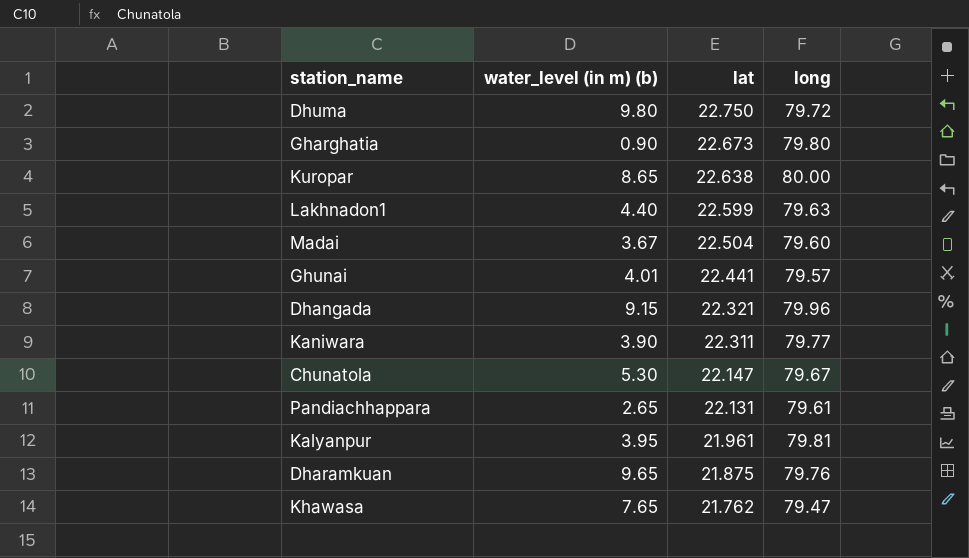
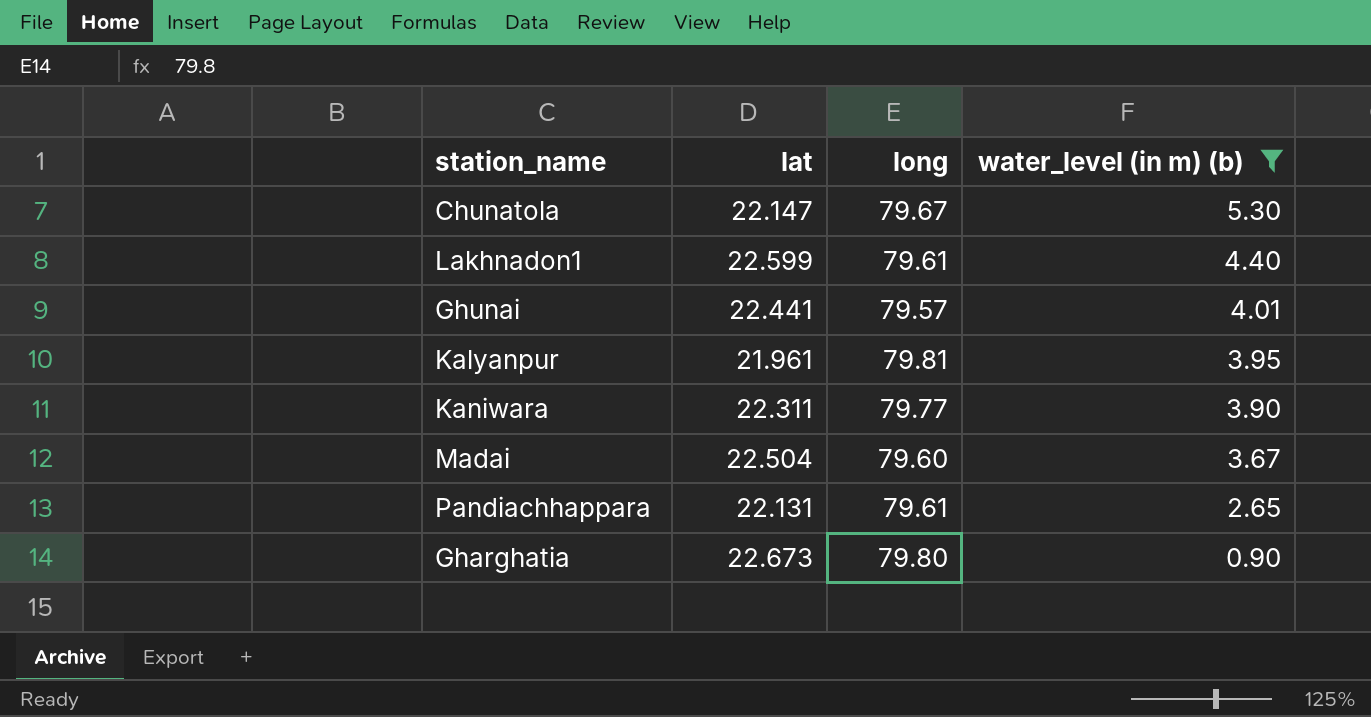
filter: none -> water_level (in m) (b) <= 5.30
row order: lat descending -> water_level (in m) (b) descending
column water_level (in m) (b) | position: 2 -> 4
Lakhnadon1 | long: 79.63 -> 79.61

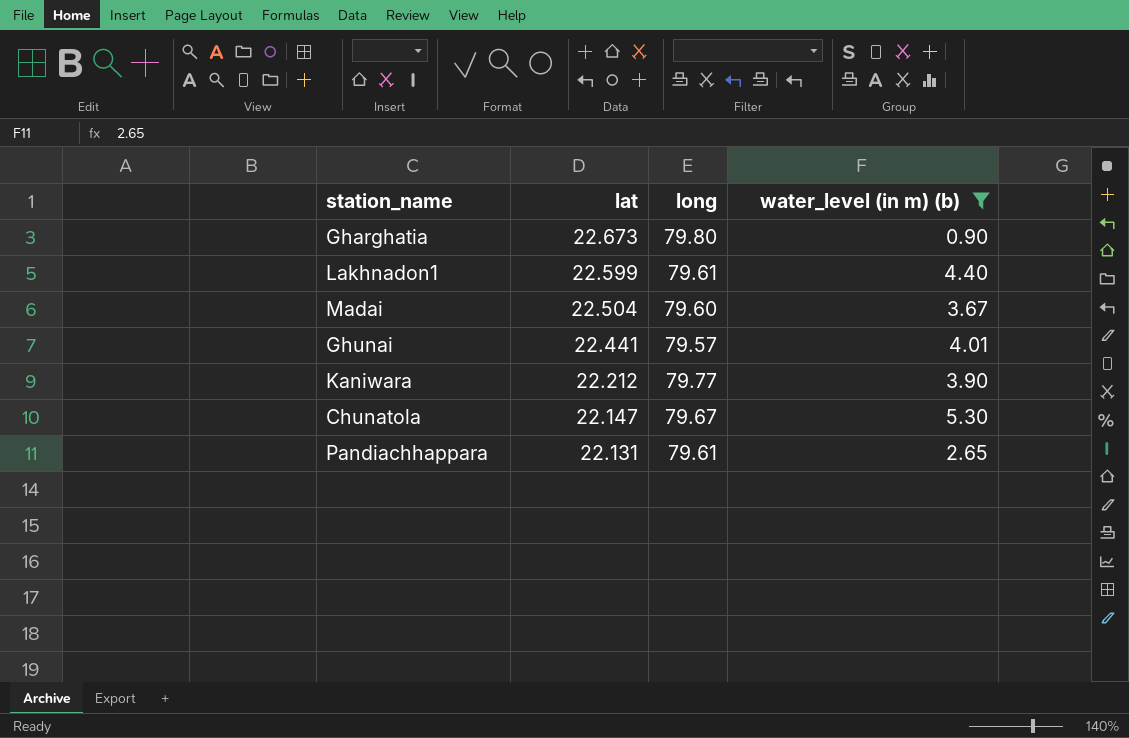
row order: water_level (in m) (b) descending -> lat descending
row Kalyanpur: 21.961 | 79.81 | 3.95 -> none
Kaniwara | lat: 22.311 -> 22.212

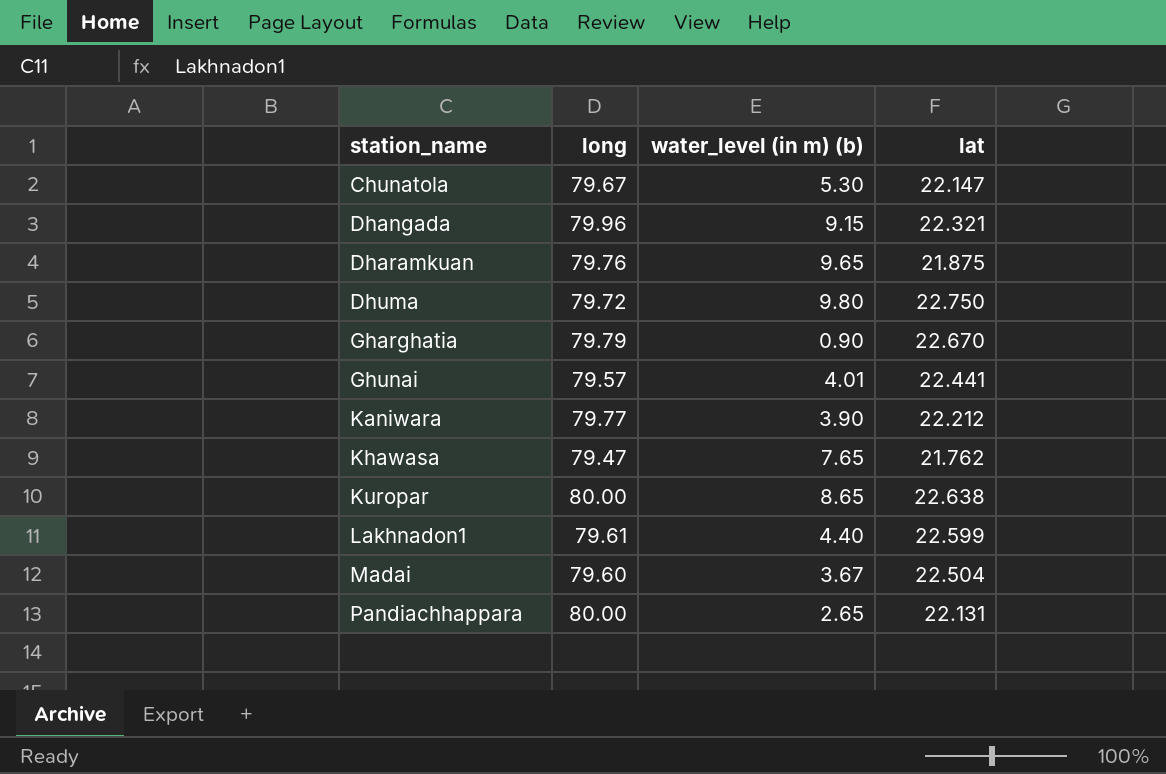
filter: water_level (in m) (b) <= 5.30 -> none
row order: lat descending -> station_name ascending
column lat | position: 2 -> 4
Gharghatia | long: 79.80 -> 79.79
Gharghatia | lat: 22.673 -> 22.670
Pandiachhappara | long: 79.61 -> 80.00

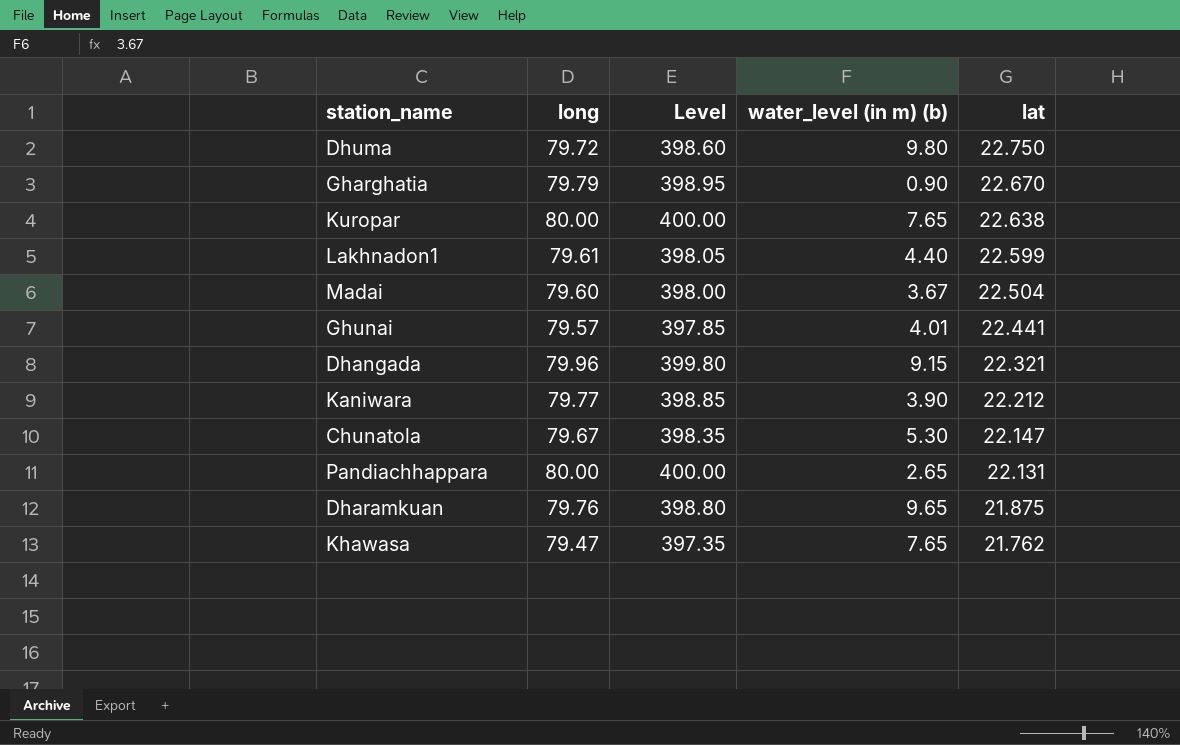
row order: station_name ascending -> lat descending
column Level | formula: none -> [long] * 5
Kuropar | water_level (in m) (b): 8.65 -> 7.65

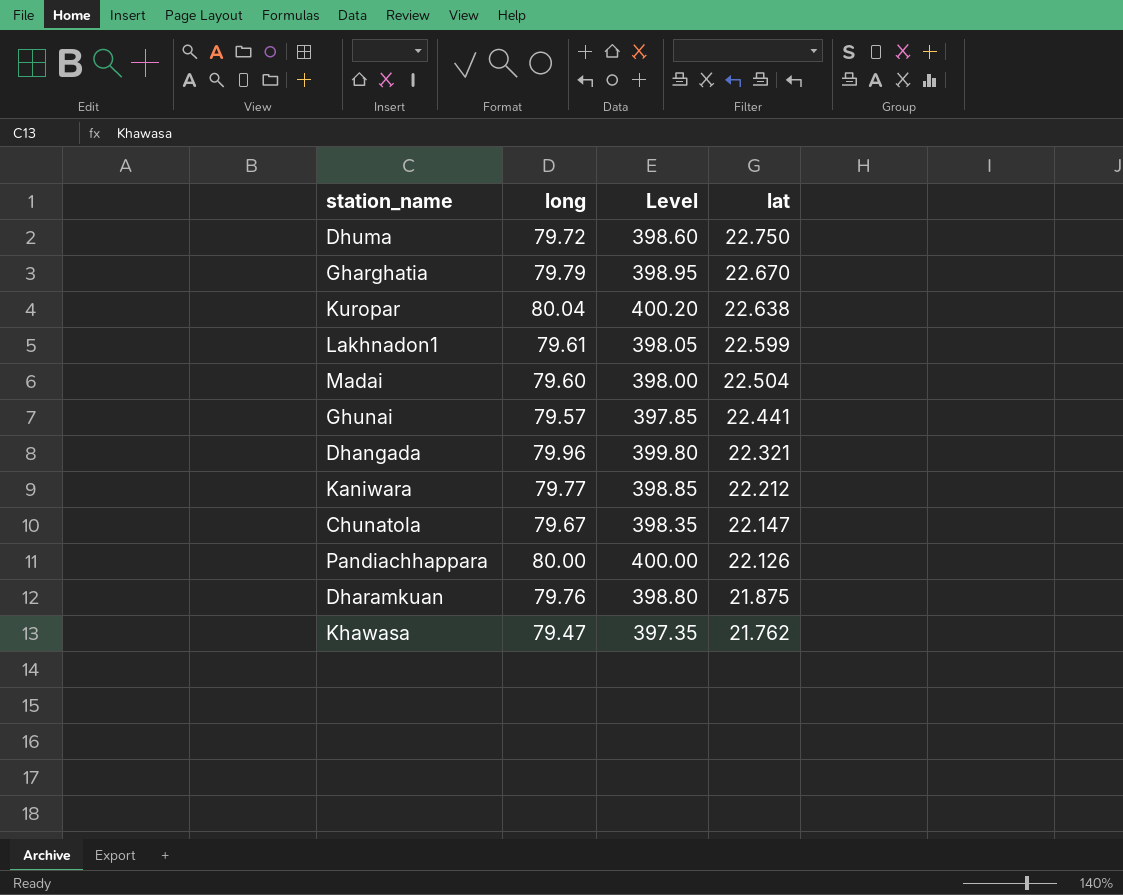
column water_level (in m) (b) | position: 4 -> none
Kuropar | long: 80.00 -> 80.04
Kuropar | Level: 400.00 -> 400.20
Pandiachhappara | lat: 22.131 -> 22.126

